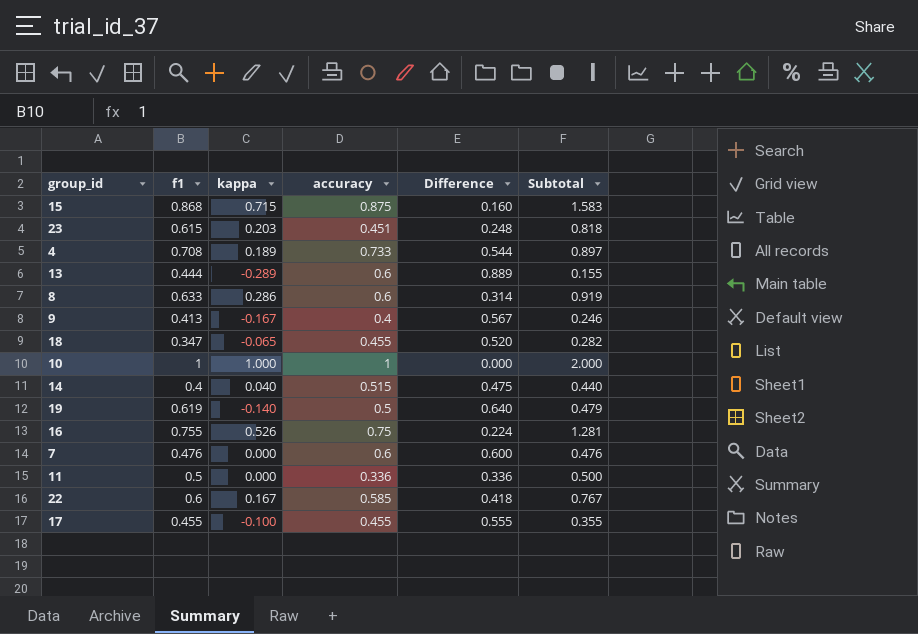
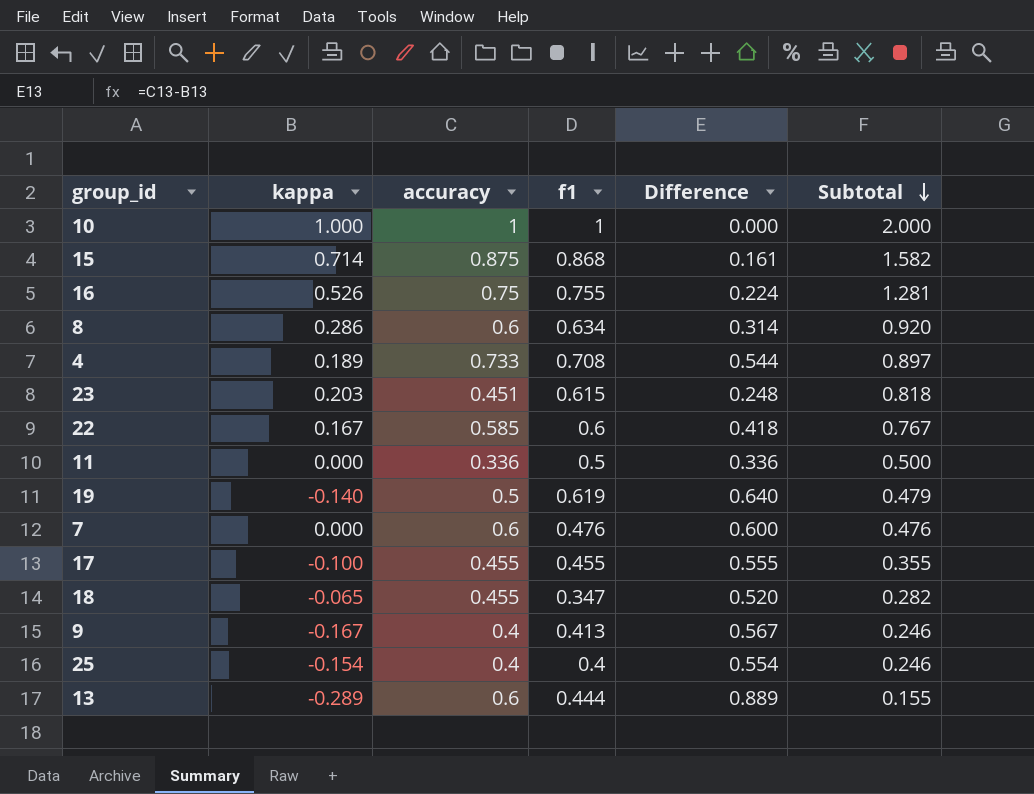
row order: none -> Subtotal descending
column f1 | position: 2 -> 4
row 14: 0.4 | 0.040 | 0.515 | 0.475 | 0.440 -> none
15 | kappa: 0.715 -> 0.714
15 | Difference: 0.160 -> 0.161
15 | Subtotal: 1.583 -> 1.582
8 | f1: 0.633 -> 0.634
8 | Subtotal: 0.919 -> 0.920
row 25: none -> -0.154 | 0.4 | 0.4 | 0.554 | 0.246

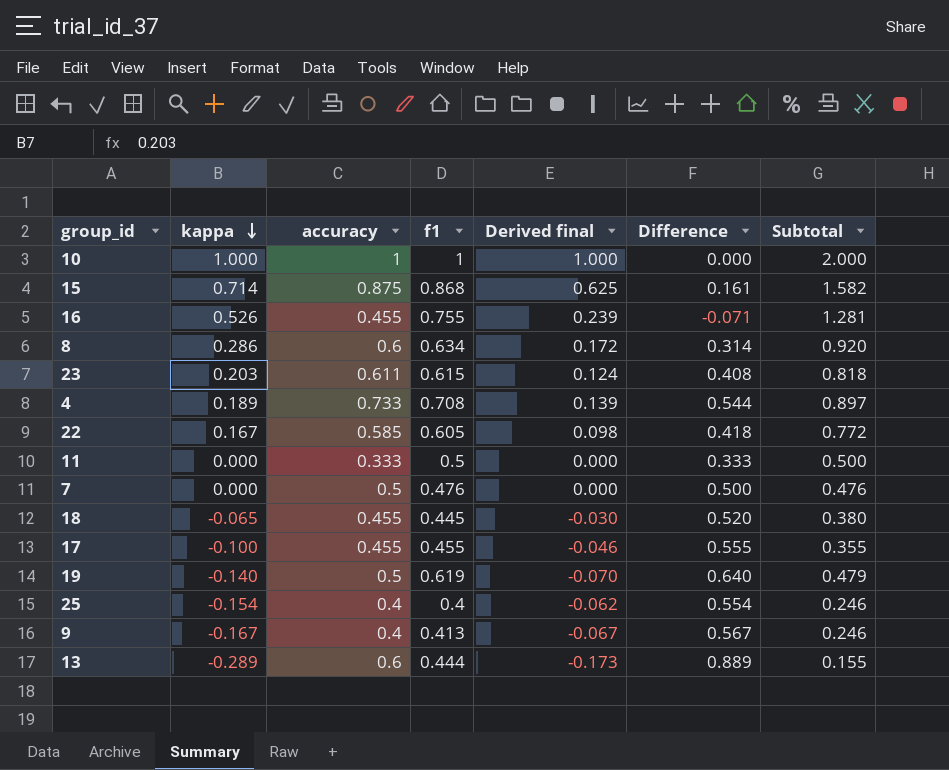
row order: Subtotal descending -> kappa descending
column Derived final | formula: none -> [kappa] * [accuracy]
16 | accuracy: 0.75 -> 0.455
16 | Difference: 0.224 -> -0.071
23 | accuracy: 0.451 -> 0.611
23 | Difference: 0.248 -> 0.408
22 | f1: 0.6 -> 0.605
22 | Subtotal: 0.767 -> 0.772
11 | accuracy: 0.336 -> 0.333
11 | Difference: 0.336 -> 0.333
7 | accuracy: 0.6 -> 0.5
7 | Difference: 0.600 -> 0.500
18 | f1: 0.347 -> 0.445
18 | Subtotal: 0.282 -> 0.380

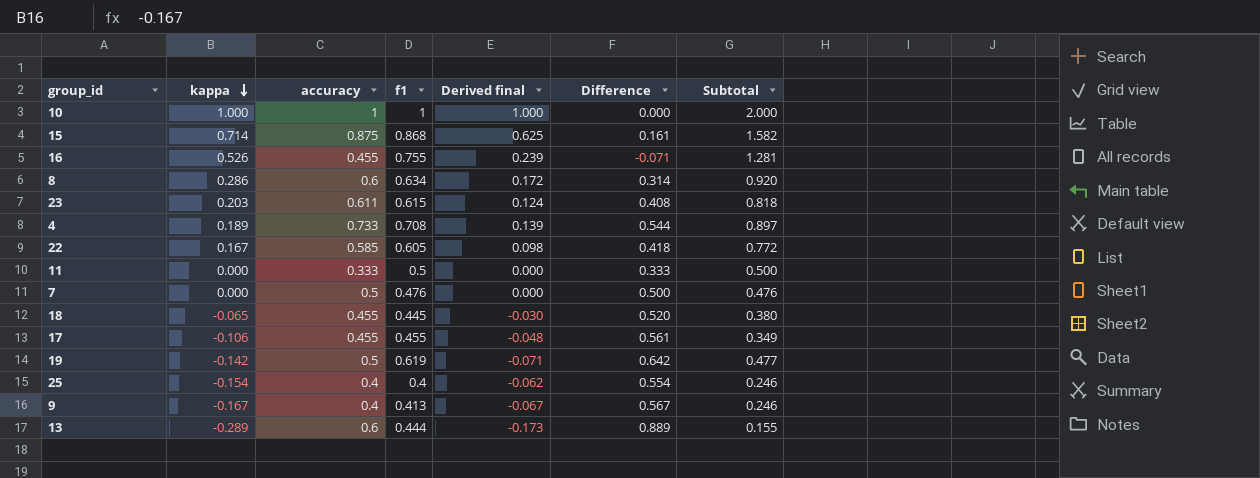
17 | kappa: -0.100 -> -0.106
17 | Derived final: -0.046 -> -0.048
17 | Difference: 0.555 -> 0.561
17 | Subtotal: 0.355 -> 0.349
19 | kappa: -0.140 -> -0.142
19 | Derived final: -0.070 -> -0.071
19 | Difference: 0.640 -> 0.642
19 | Subtotal: 0.479 -> 0.477

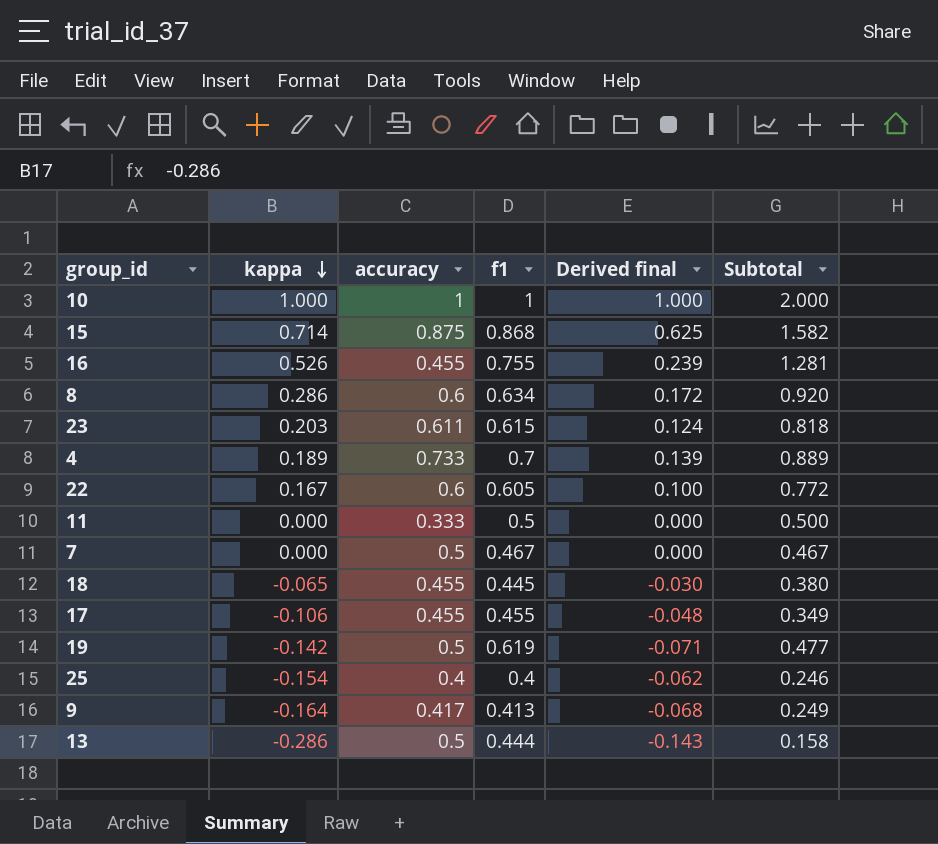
column Difference | formula: [accuracy] - [kappa] -> none
4 | f1: 0.708 -> 0.7
4 | Subtotal: 0.897 -> 0.889
22 | accuracy: 0.585 -> 0.6
22 | Derived final: 0.098 -> 0.100
7 | f1: 0.476 -> 0.467
7 | Subtotal: 0.476 -> 0.467
9 | kappa: -0.167 -> -0.164
9 | accuracy: 0.4 -> 0.417
9 | Derived final: -0.067 -> -0.068
9 | Subtotal: 0.246 -> 0.249
13 | kappa: -0.289 -> -0.286
13 | accuracy: 0.6 -> 0.5
13 | Derived final: -0.173 -> -0.143
13 | Subtotal: 0.155 -> 0.158

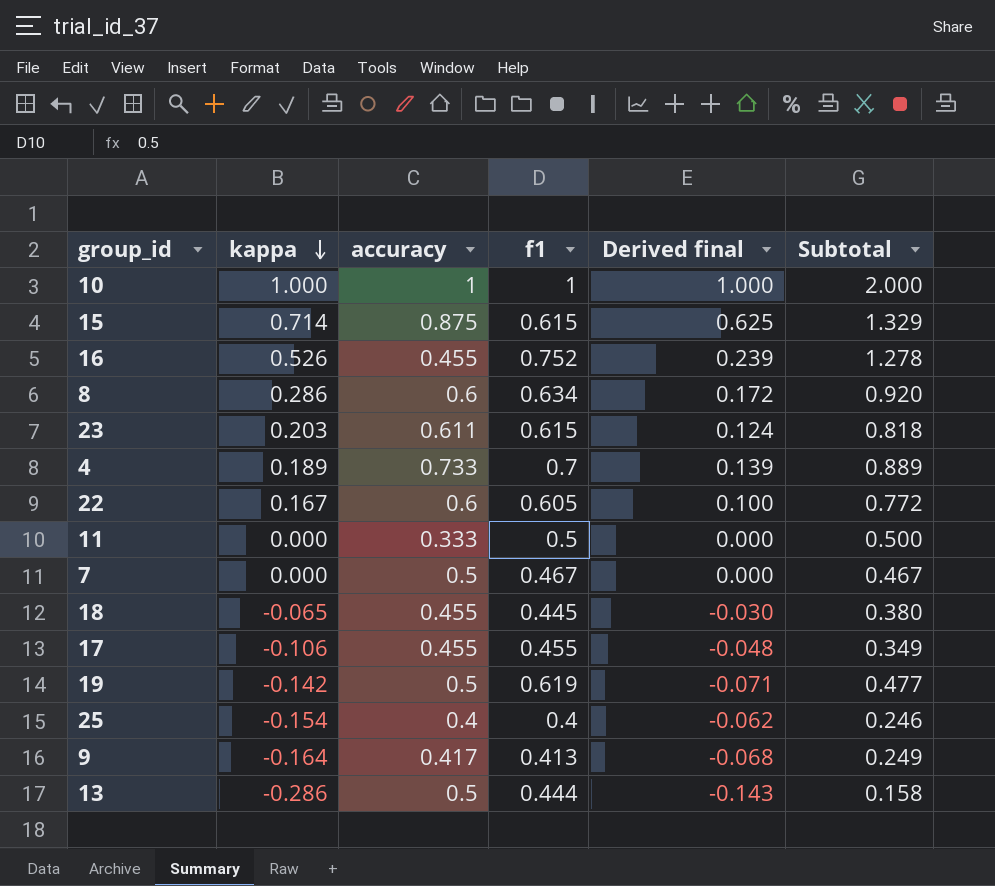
15 | f1: 0.868 -> 0.615
15 | Subtotal: 1.582 -> 1.329
16 | f1: 0.755 -> 0.752
16 | Subtotal: 1.281 -> 1.278

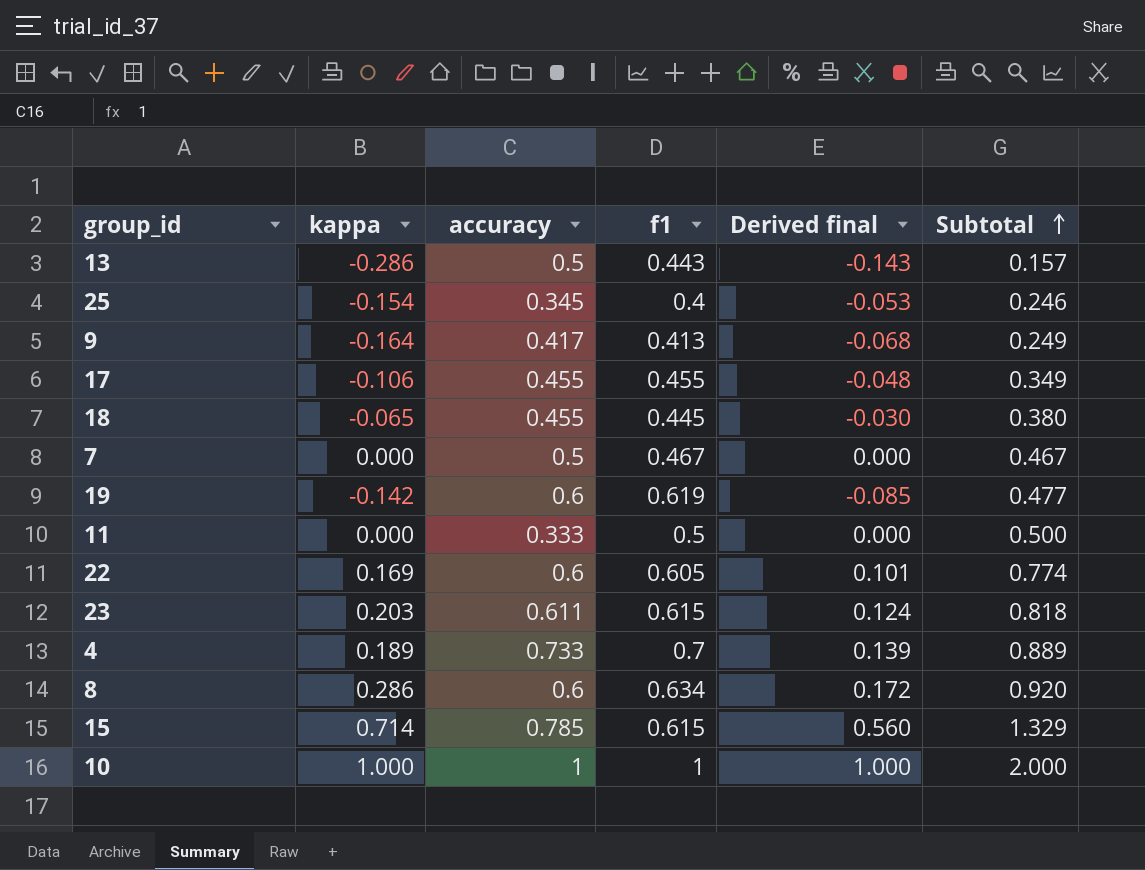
row order: kappa descending -> Subtotal ascending
row 16: 0.526 | 0.455 | 0.752 | 0.239 | 1.278 -> none
13 | f1: 0.444 -> 0.443
13 | Subtotal: 0.158 -> 0.157
25 | accuracy: 0.4 -> 0.345
25 | Derived final: -0.062 -> -0.053
19 | accuracy: 0.5 -> 0.6
19 | Derived final: -0.071 -> -0.085
22 | kappa: 0.167 -> 0.169
22 | Derived final: 0.100 -> 0.101
22 | Subtotal: 0.772 -> 0.774
15 | accuracy: 0.875 -> 0.785
15 | Derived final: 0.625 -> 0.560

